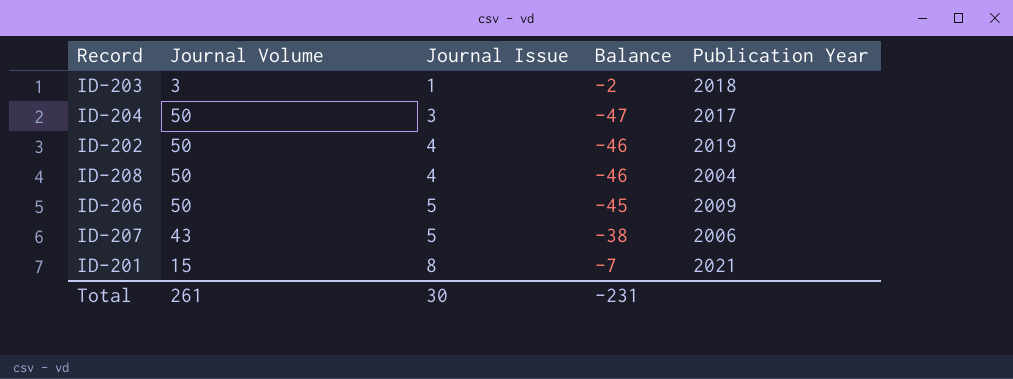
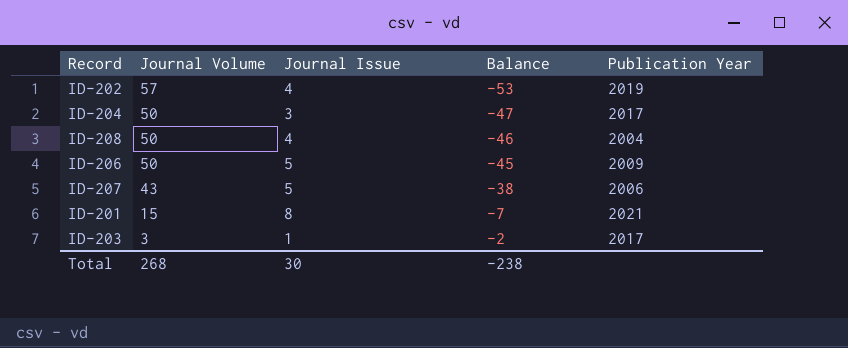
row order: Journal Issue ascending -> Journal Volume descending
ID-202 | Journal Volume: 50 -> 57
ID-202 | Balance: -46 -> -53
ID-203 | Publication Year: 2018 -> 2017
Total | Journal Volume: 261 -> 268
Total | Balance: -231 -> -238

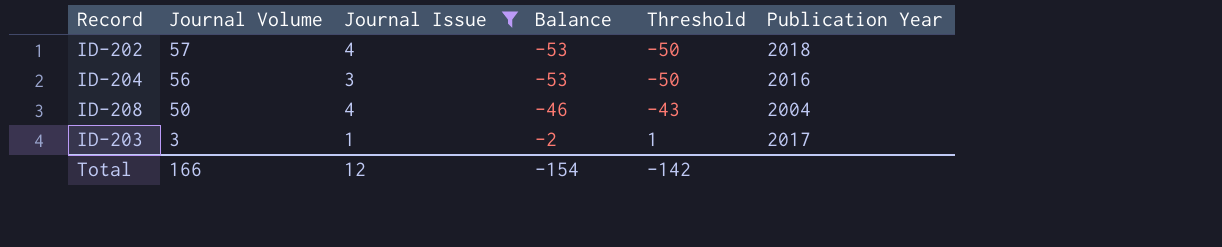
filter: none -> Journal Issue <= 4
column Threshold | formula: none -> [Balance] + 3
ID-202 | Publication Year: 2019 -> 2018
ID-204 | Journal Volume: 50 -> 56
ID-204 | Balance: -47 -> -53
ID-204 | Publication Year: 2017 -> 2016
Total | Journal Volume: 268 -> 166
Total | Journal Issue: 30 -> 12
Total | Balance: -238 -> -154

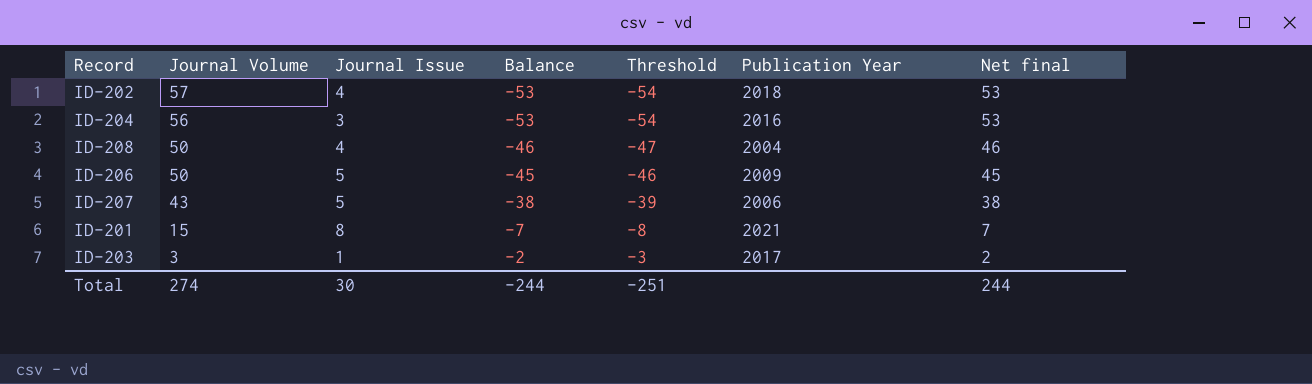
filter: Journal Issue <= 4 -> none
column Threshold | formula: [Balance] + 3 -> [Balance] - 1
column Net final | formula: none -> [Journal Volume] - [Journal Issue]
Total | Journal Volume: 166 -> 274
Total | Journal Issue: 12 -> 30
Total | Balance: -154 -> -244
Total | Threshold: -142 -> -251

